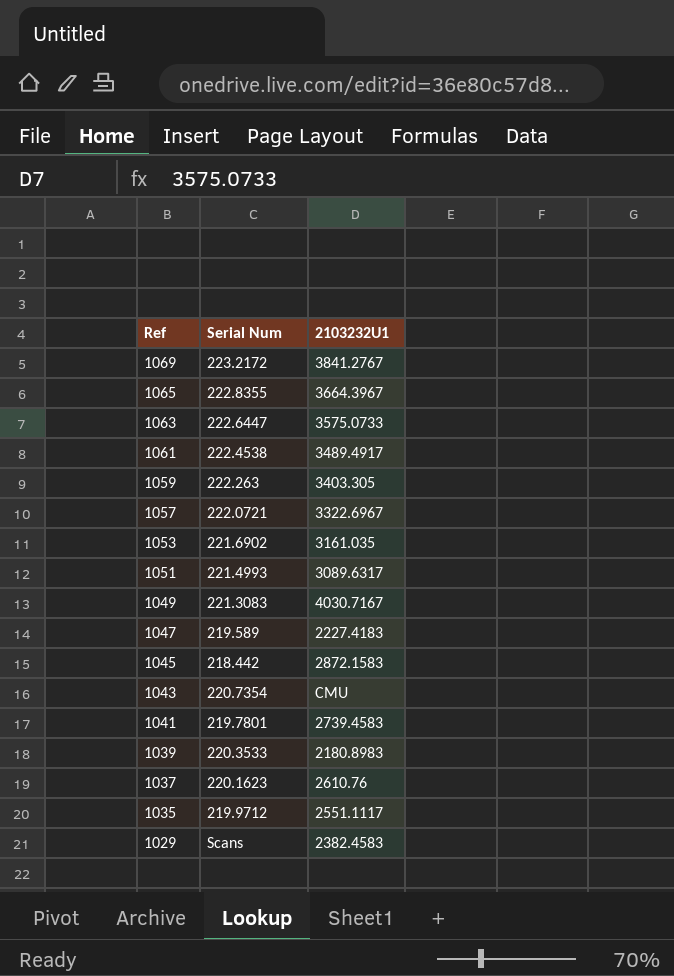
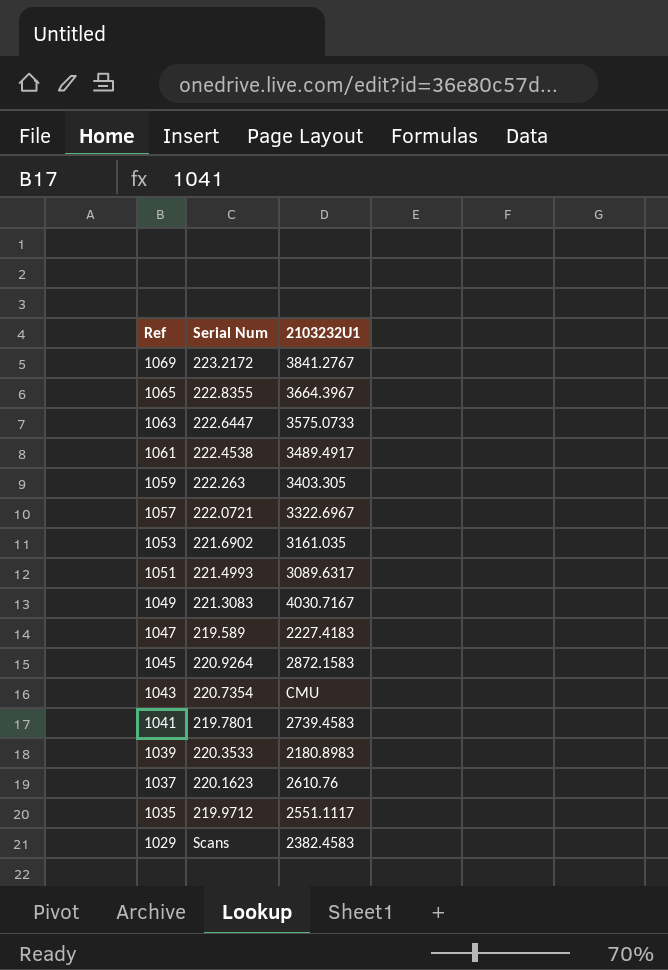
1045 | Serial Num: 218.442 -> 220.9264

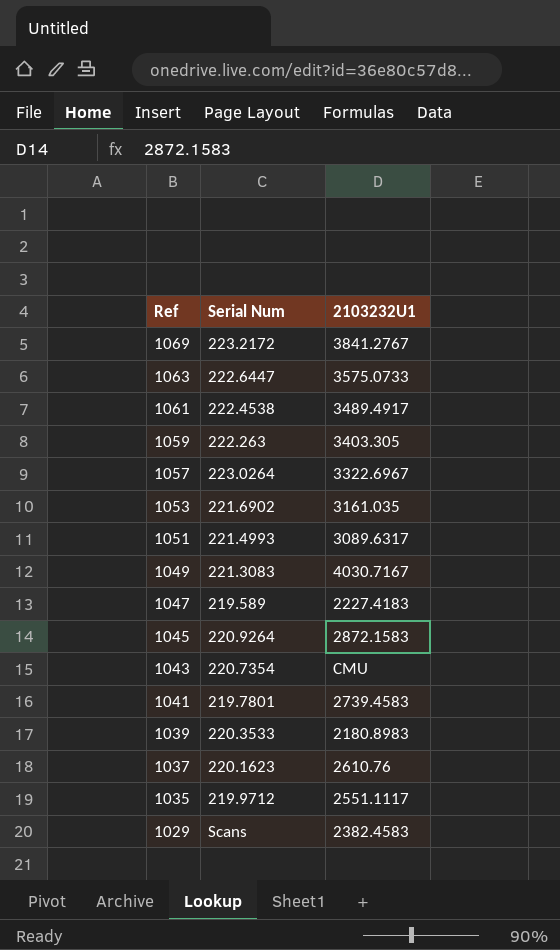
row 1065: 222.8355 | 3664.3967 -> none
1057 | Serial Num: 222.0721 -> 223.0264

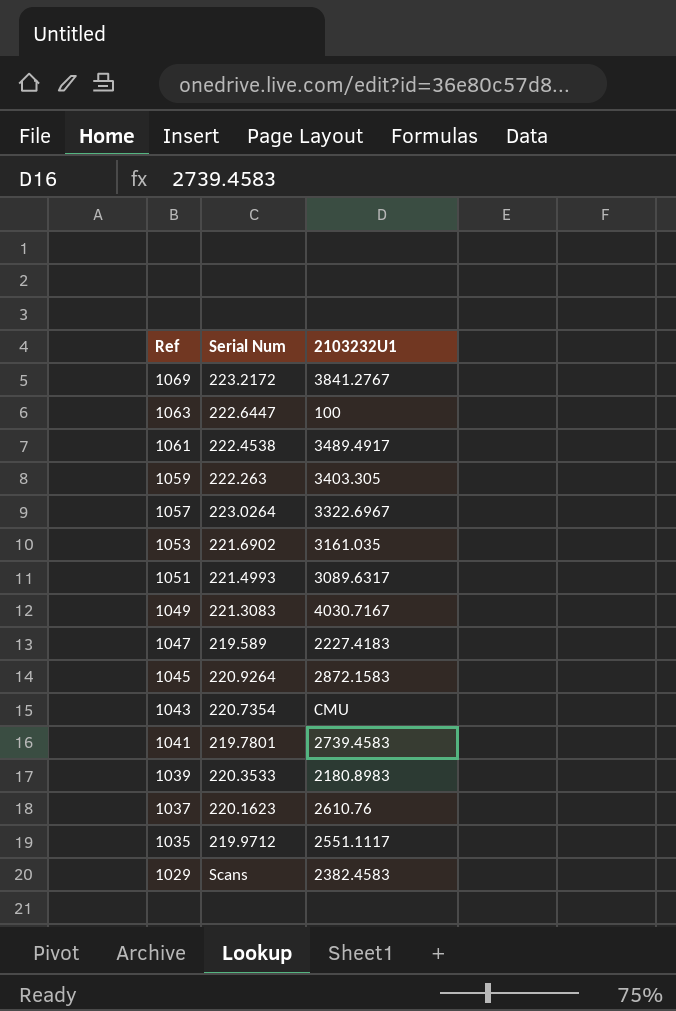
1063 | 2103232U1: 3575.0733 -> 100

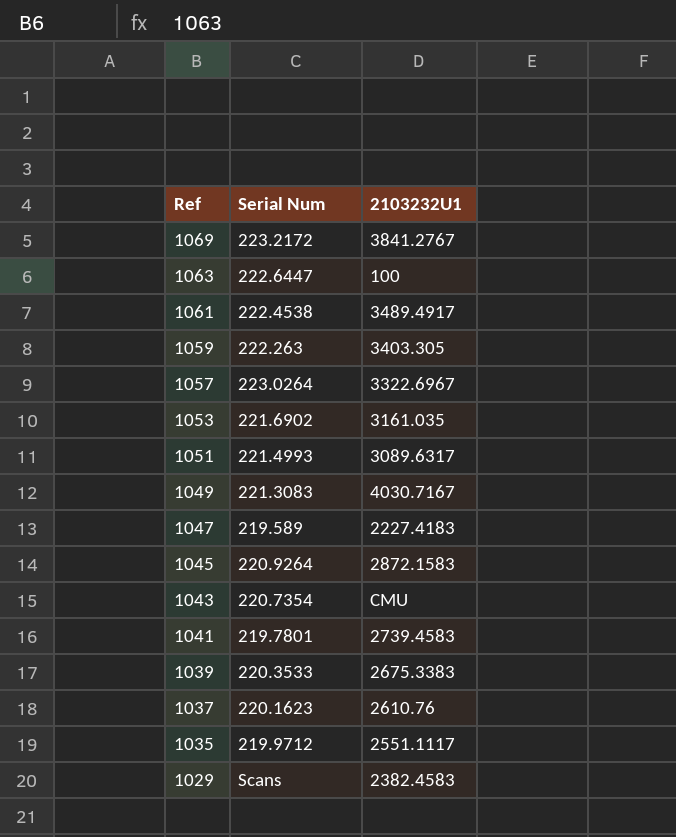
1039 | 2103232U1: 2180.8983 -> 2675.3383

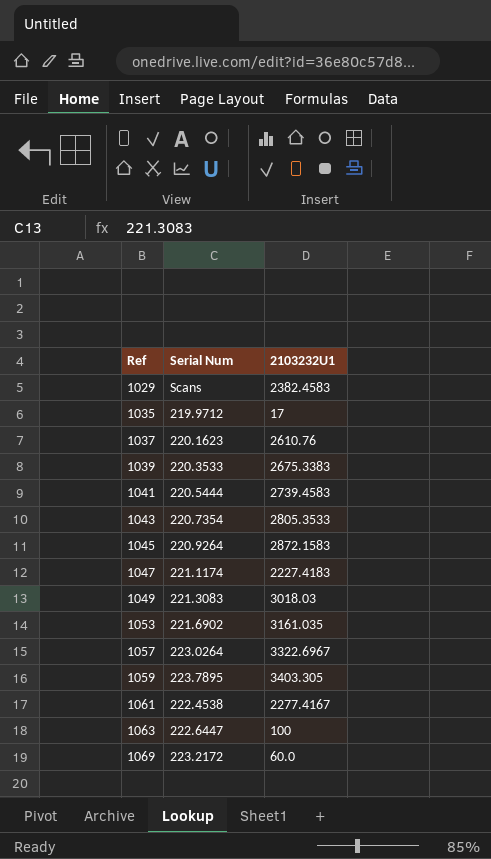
row order: Ref descending -> Ref ascending
row 1051: 221.4993 | 3089.6317 -> none
1035 | 2103232U1: 2551.1117 -> 17
1041 | Serial Num: 219.7801 -> 220.5444
1043 | 2103232U1: CMU -> 2805.3533
1047 | Serial Num: 219.589 -> 221.1174
1049 | 2103232U1: 4030.7167 -> 3018.03
1059 | Serial Num: 222.263 -> 223.7895
1061 | 2103232U1: 3489.4917 -> 2277.4167
1069 | 2103232U1: 3841.2767 -> 60.0

